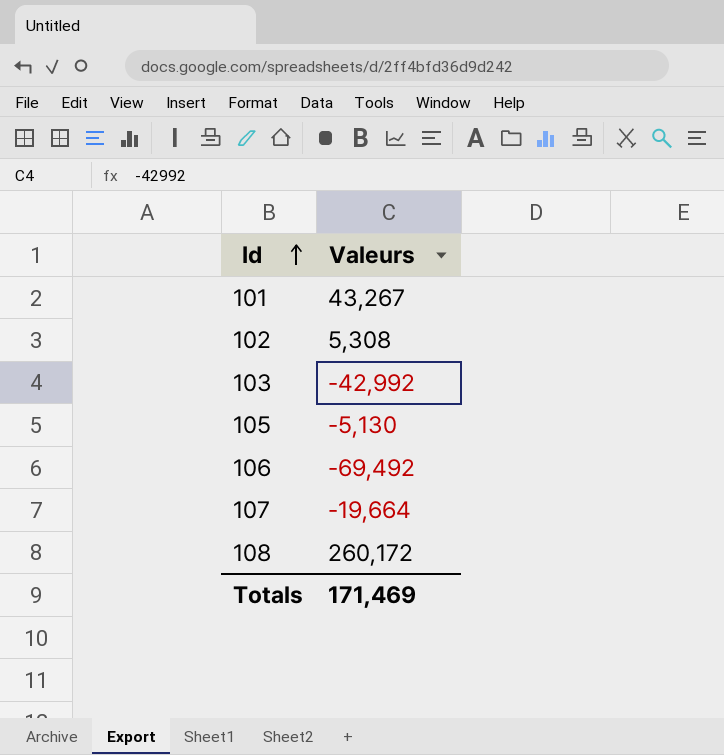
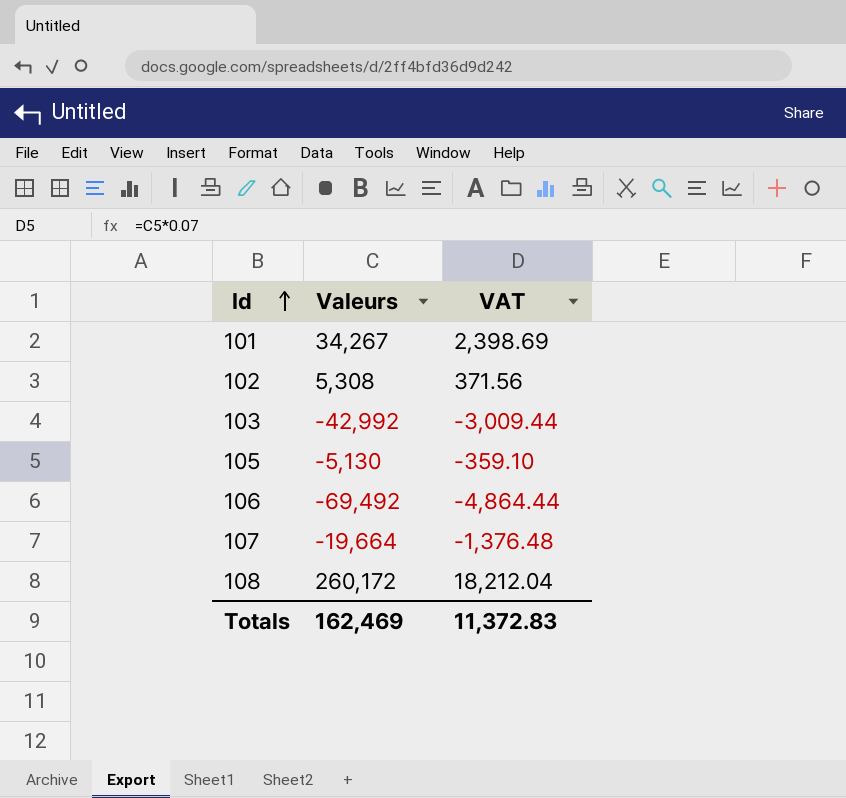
column VAT | formula: none -> [Valeurs] * 0.07
101 | Valeurs: 43,267 -> 34,267
Totals | Valeurs: 171,469 -> 162,469

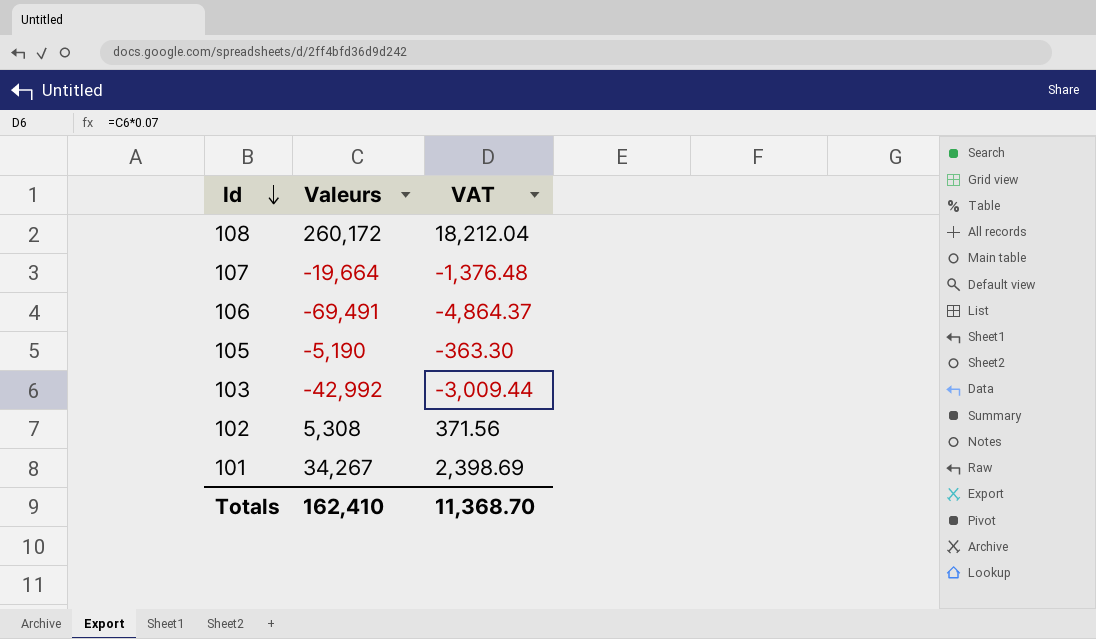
row order: Id ascending -> Id descending
106 | Valeurs: -69,492 -> -69,491
106 | VAT: -4,864.44 -> -4,864.37
105 | Valeurs: -5,130 -> -5,190
105 | VAT: -359.10 -> -363.30
Totals | Valeurs: 162,469 -> 162,410
Totals | VAT: 11,372.83 -> 11,368.70

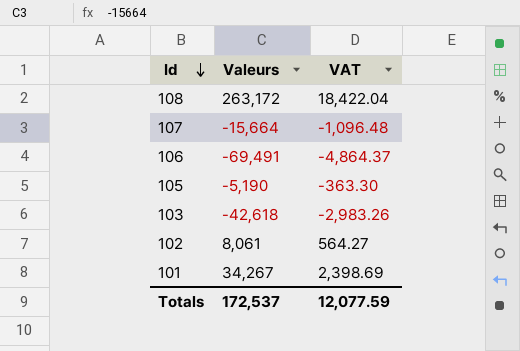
108 | Valeurs: 260,172 -> 263,172
108 | VAT: 18,212.04 -> 18,422.04
107 | Valeurs: -19,664 -> -15,664
107 | VAT: -1,376.48 -> -1,096.48
103 | Valeurs: -42,992 -> -42,618
103 | VAT: -3,009.44 -> -2,983.26
102 | Valeurs: 5,308 -> 8,061
102 | VAT: 371.56 -> 564.27
Totals | Valeurs: 162,410 -> 172,537
Totals | VAT: 11,368.70 -> 12,077.59

